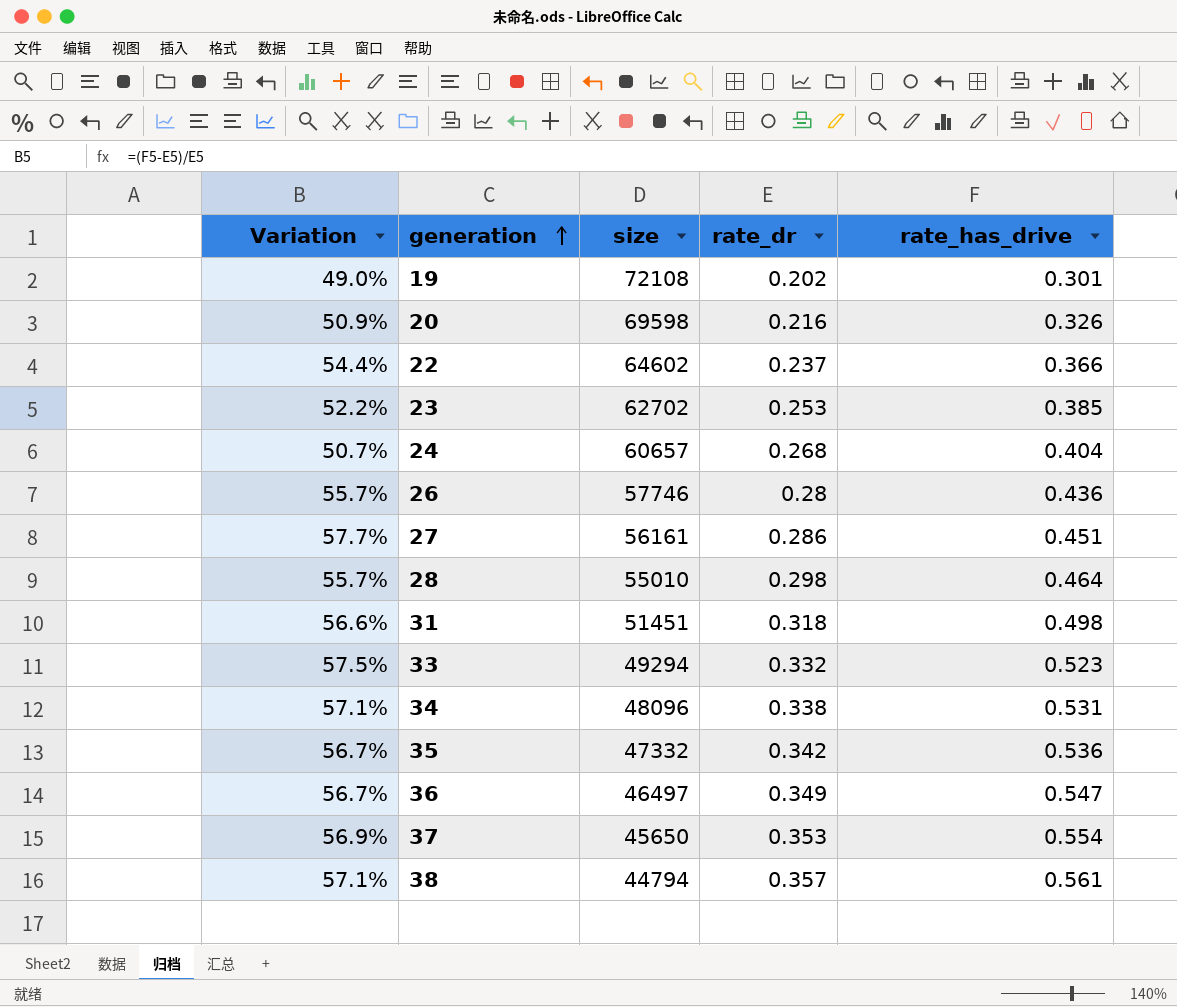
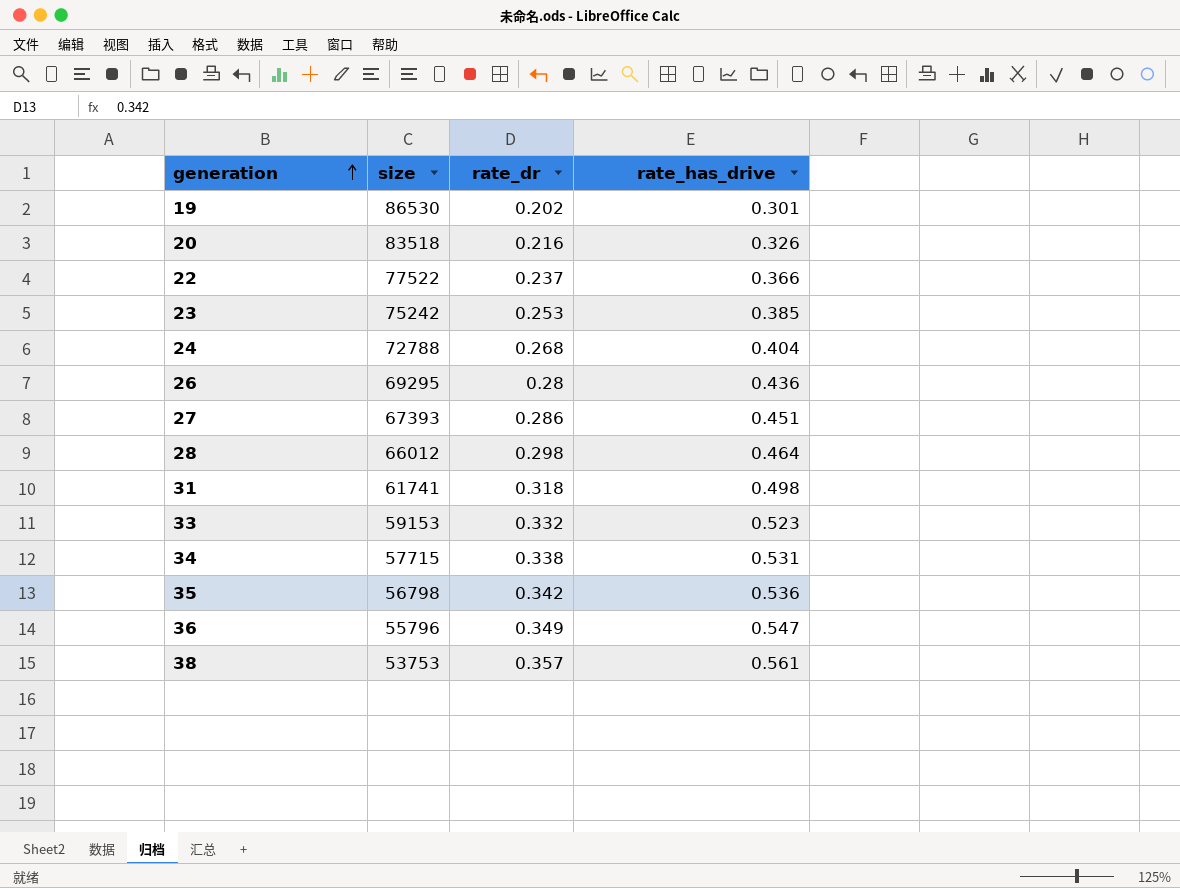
column Variation | formula: ([rate_has_drive] - [rate_dr]) / [rate_dr] -> none
row 37: 56.9% | 45650 | 0.353 | 0.554 -> none
19 | size: 72108 -> 86530
20 | size: 69598 -> 83518
22 | size: 64602 -> 77522
23 | size: 62702 -> 75242
24 | size: 60657 -> 72788
26 | size: 57746 -> 69295
27 | size: 56161 -> 67393
28 | size: 55010 -> 66012
31 | size: 51451 -> 61741
33 | size: 49294 -> 59153
34 | size: 48096 -> 57715
35 | size: 47332 -> 56798
36 | size: 46497 -> 55796
38 | size: 44794 -> 53753

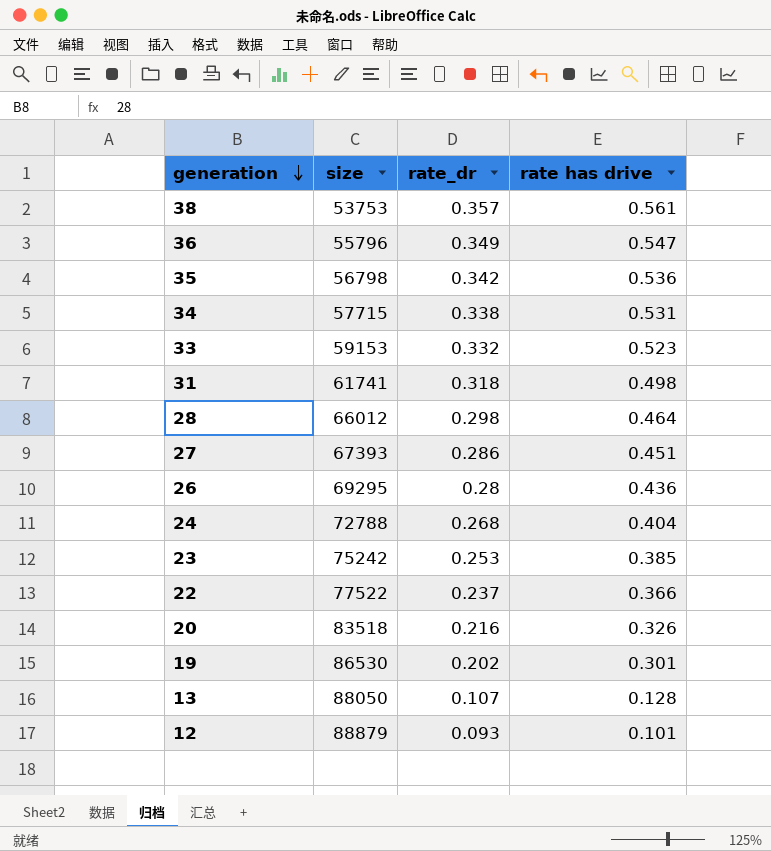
row order: generation ascending -> generation descending
column name: rate_has_drive -> rate has drive
row 13: none -> 88050 | 0.107 | 0.128
row 12: none -> 88879 | 0.093 | 0.101

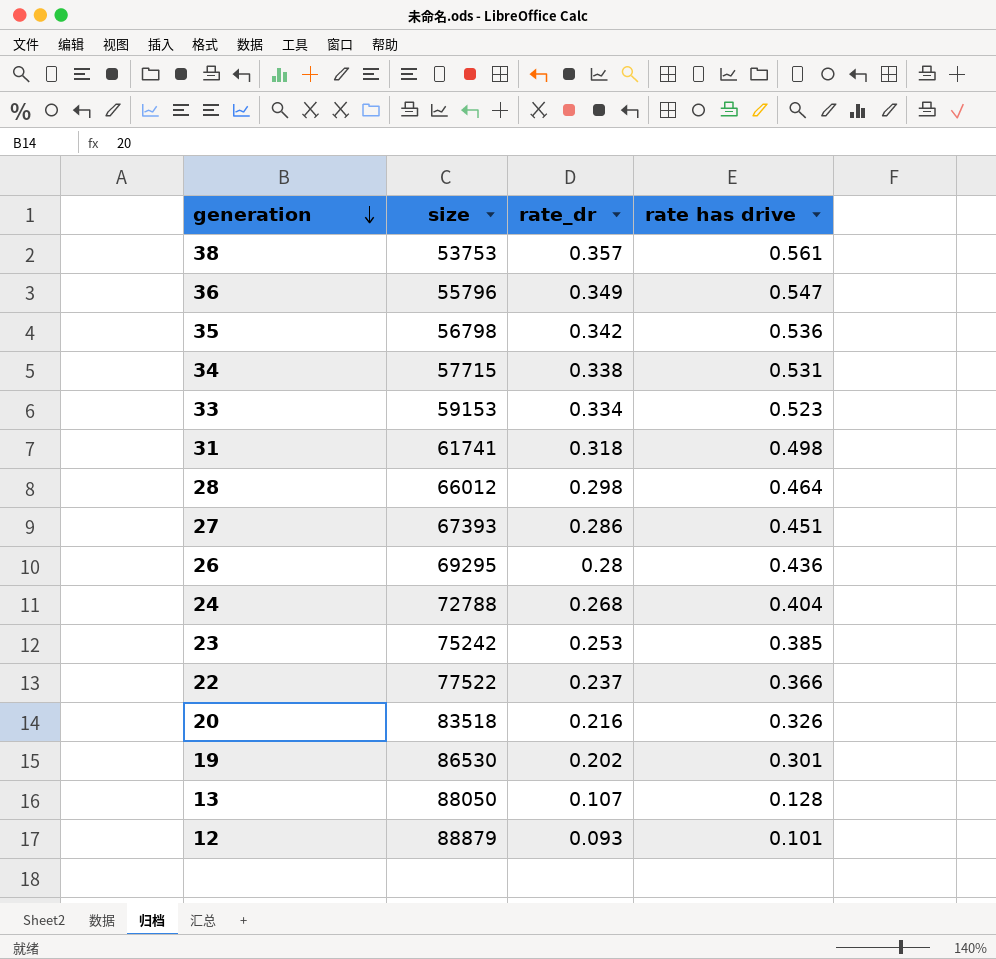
33 | rate_dr: 0.332 -> 0.334

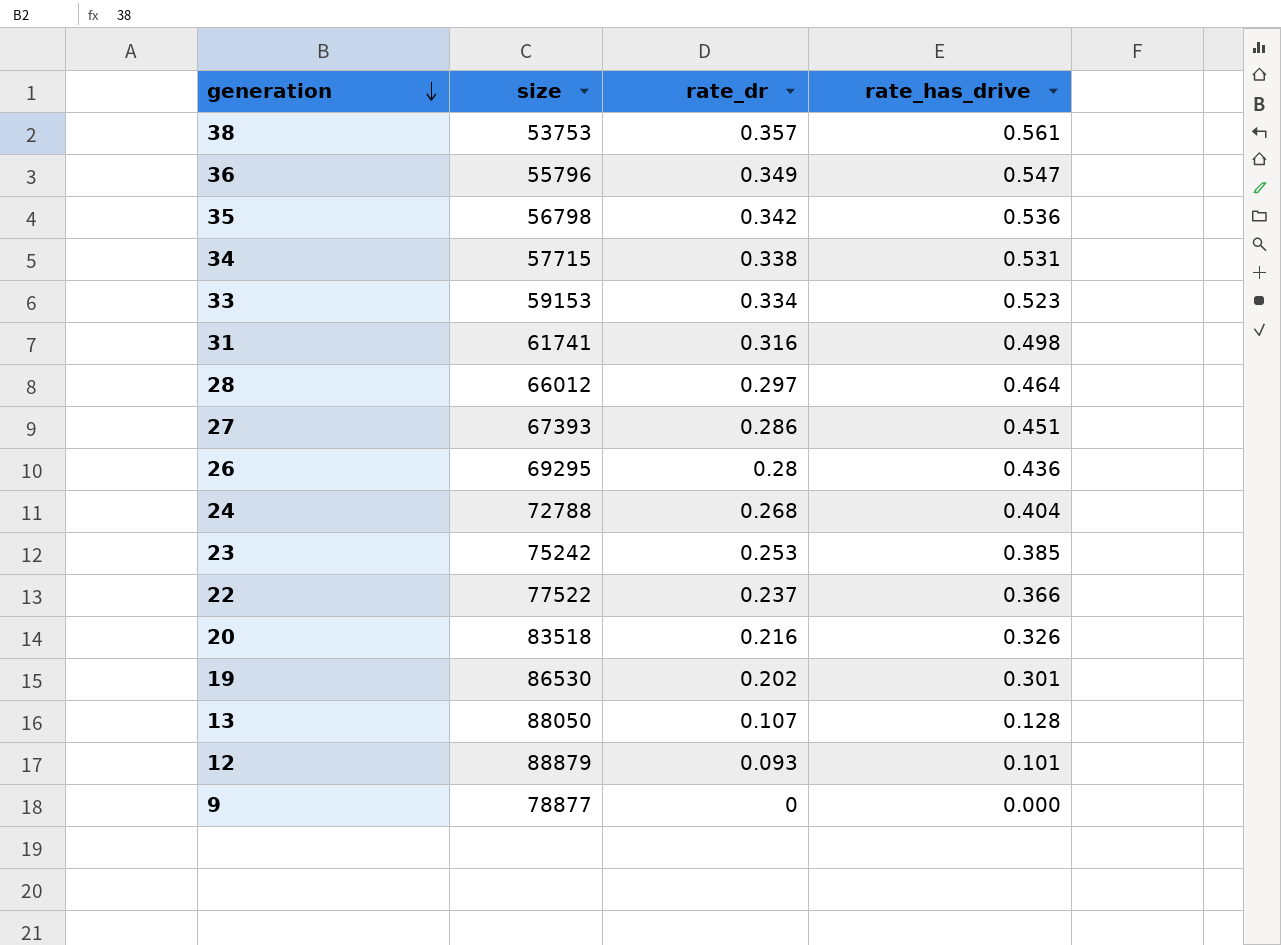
column name: rate has drive -> rate_has_drive
31 | rate_dr: 0.318 -> 0.316
28 | rate_dr: 0.298 -> 0.297
row 9: none -> 78877 | 0 | 0.000

